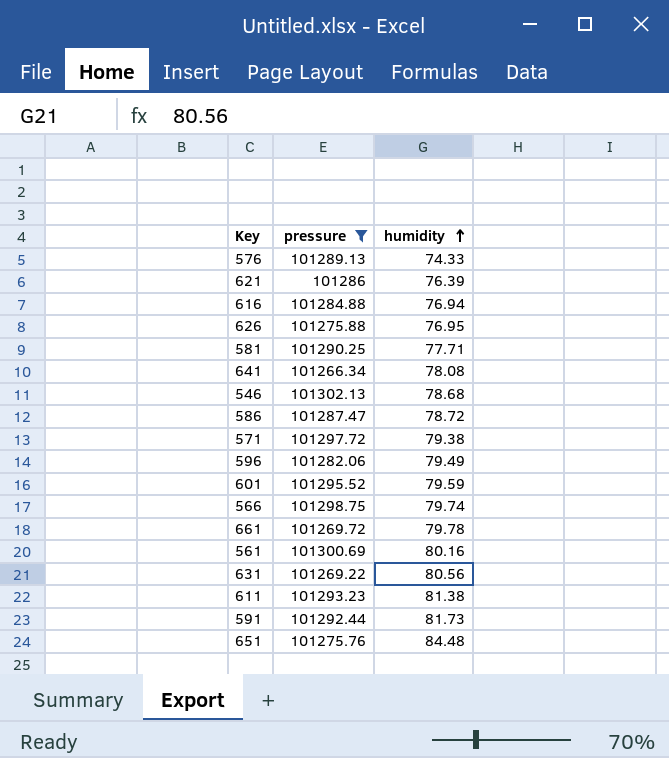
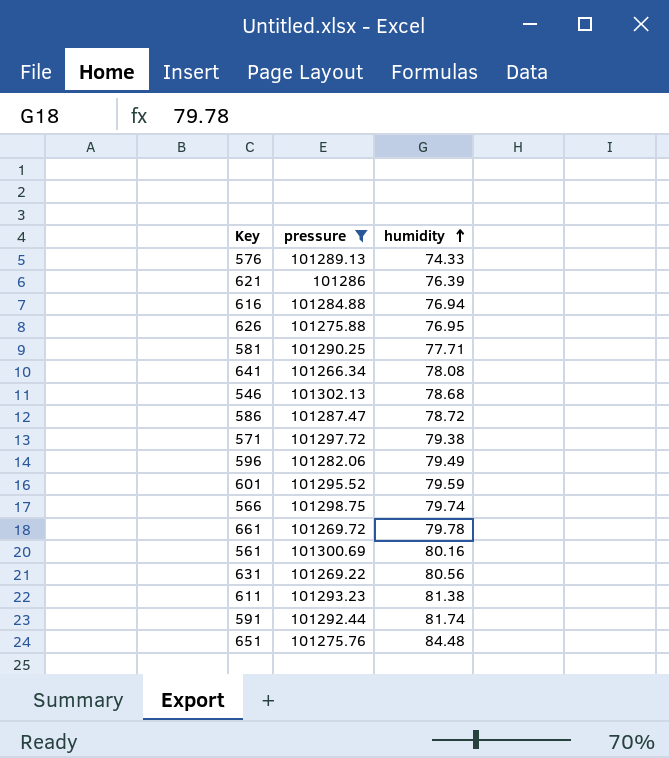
591 | humidity: 81.73 -> 81.74

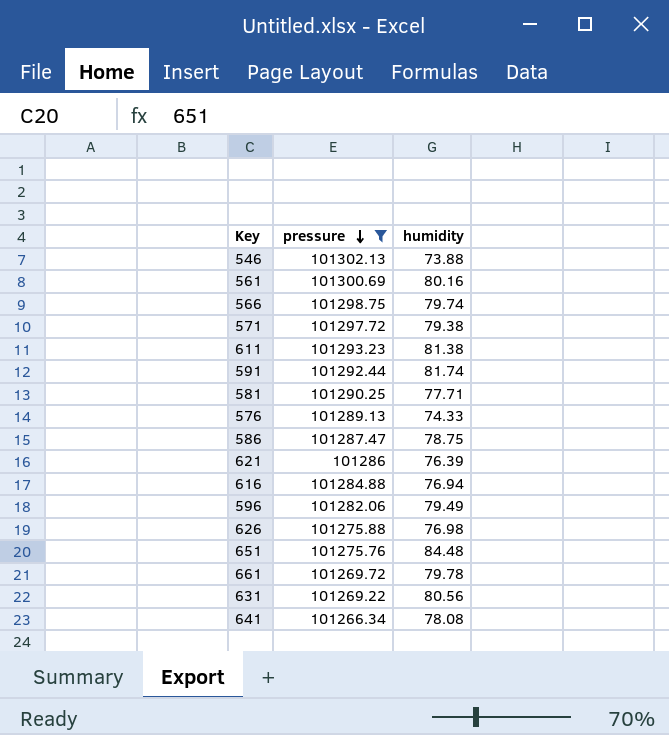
row order: humidity ascending -> pressure descending
row 601: 101295.52 | 79.59 -> none
546 | humidity: 78.68 -> 73.88
586 | humidity: 78.72 -> 78.75
626 | humidity: 76.95 -> 76.98

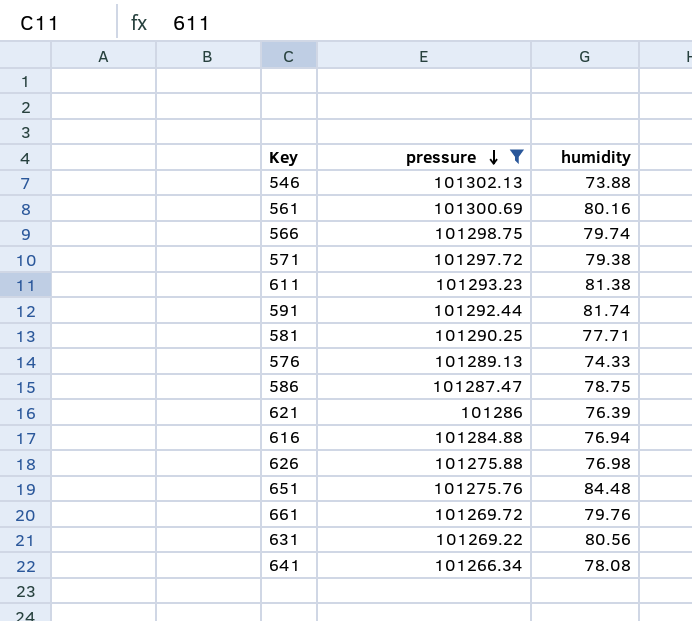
row 596: 101282.06 | 79.49 -> none
661 | humidity: 79.78 -> 79.76

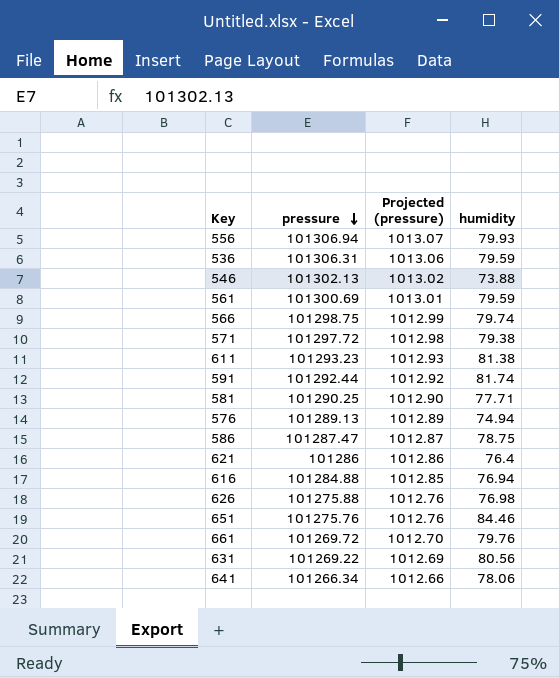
filter: pressure <= 101302.13 -> none
column Projected (pressure) | formula: none -> [pressure] * 0.01
561 | humidity: 80.16 -> 79.59
576 | humidity: 74.33 -> 74.94
621 | humidity: 76.39 -> 76.4
651 | humidity: 84.48 -> 84.46
641 | humidity: 78.08 -> 78.06

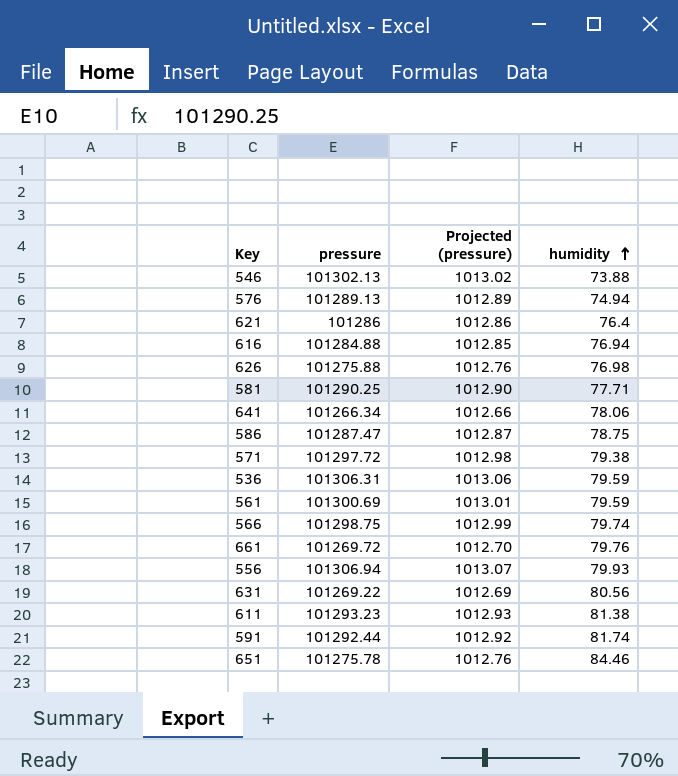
row order: pressure descending -> humidity ascending
651 | pressure: 101275.76 -> 101275.78

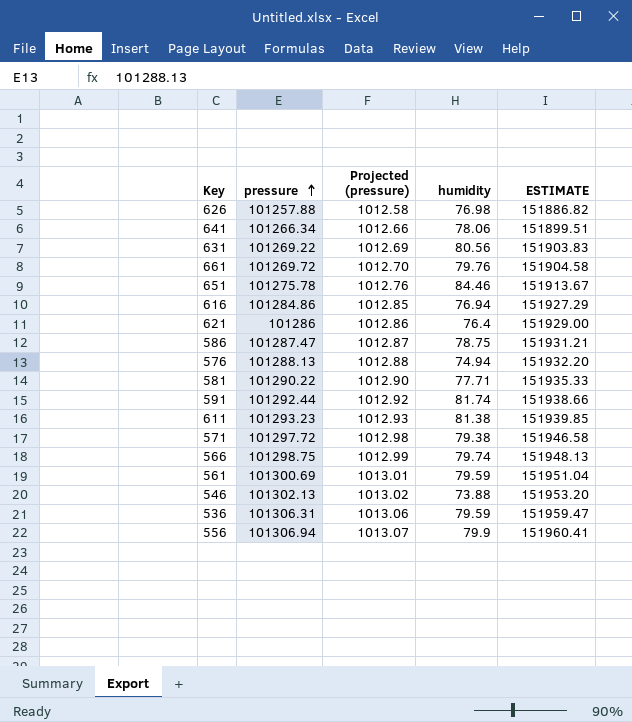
row order: humidity ascending -> pressure ascending
column ESTIMATE | formula: none -> [pressure] * 1.5
626 | pressure: 101275.88 -> 101257.88
626 | Projected (pressure): 1012.76 -> 1012.58
616 | pressure: 101284.88 -> 101284.86
576 | pressure: 101289.13 -> 101288.13
576 | Projected (pressure): 1012.89 -> 1012.88
581 | pressure: 101290.25 -> 101290.22
556 | humidity: 79.93 -> 79.9

